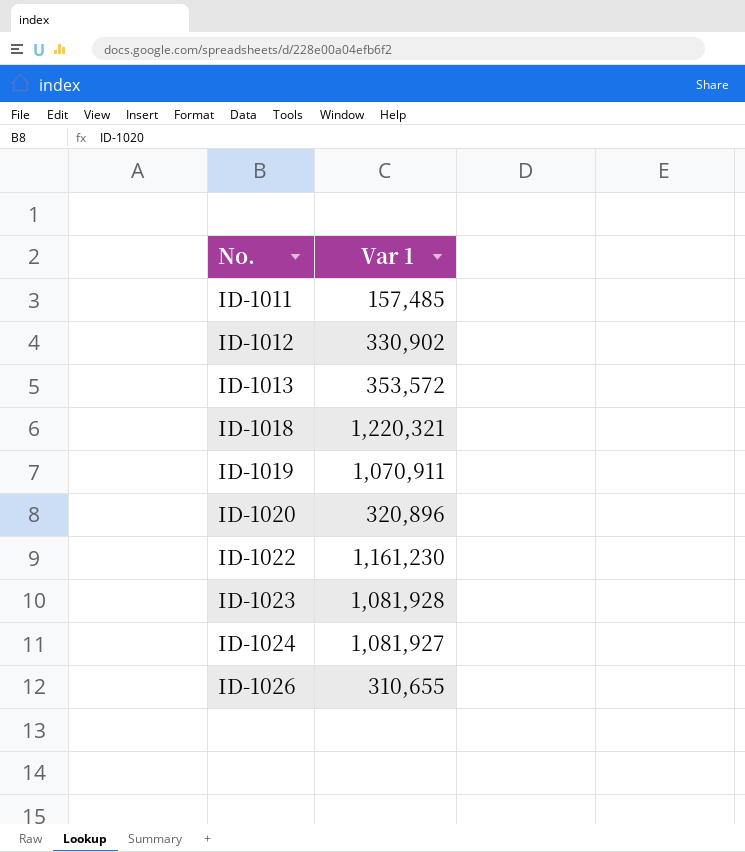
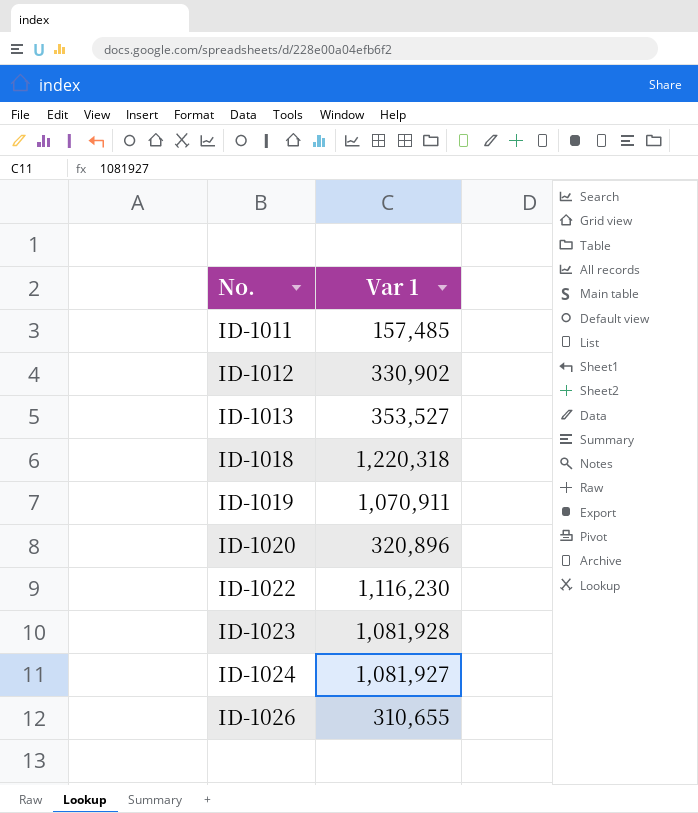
ID-1013 | Var 1: 353,572 -> 353,527
ID-1018 | Var 1: 1,220,321 -> 1,220,318
ID-1022 | Var 1: 1,161,230 -> 1,116,230

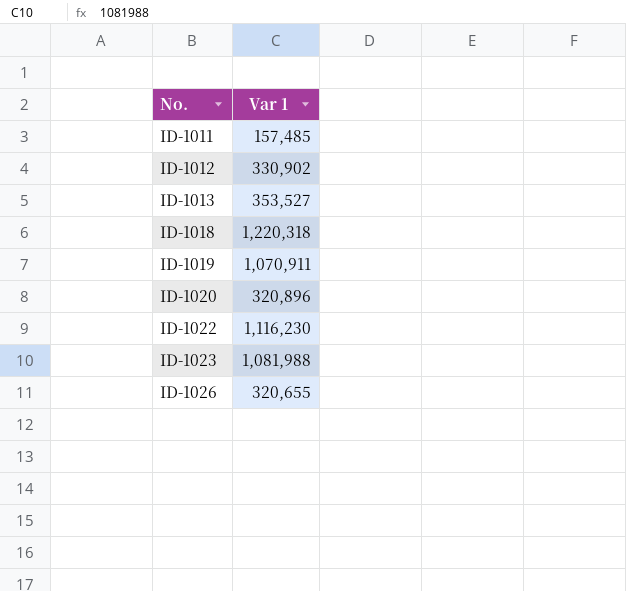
row ID-1024: 1,081,927 -> none
ID-1023 | Var 1: 1,081,928 -> 1,081,988
ID-1026 | Var 1: 310,655 -> 320,655

